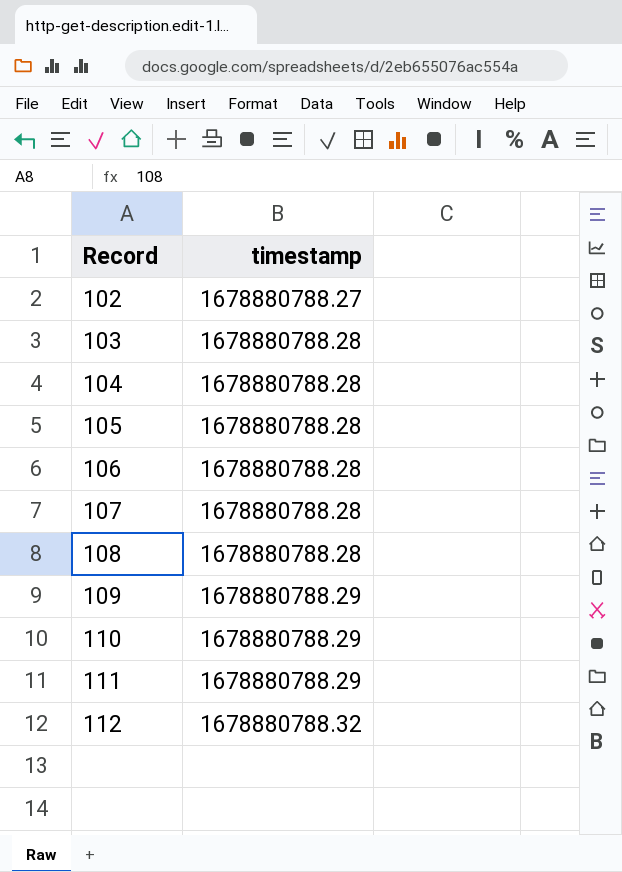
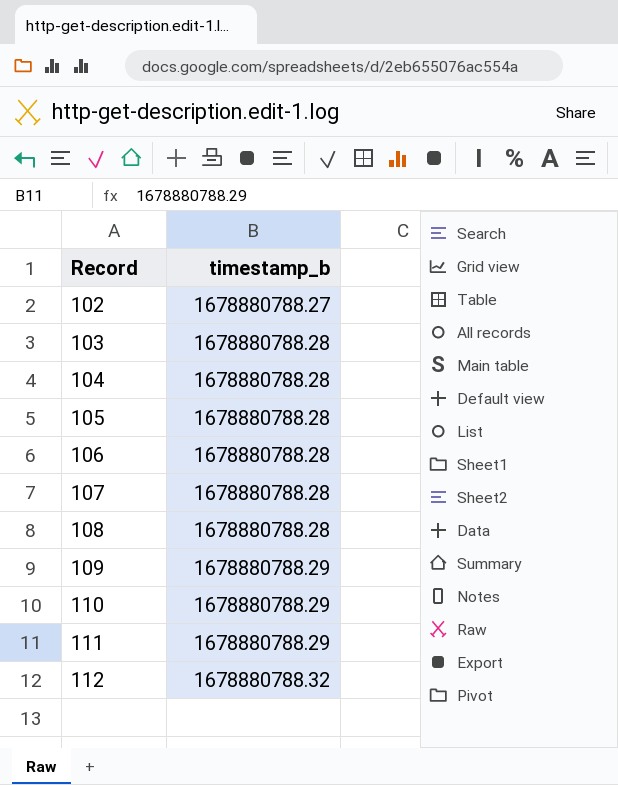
column name: timestamp -> timestamp_b

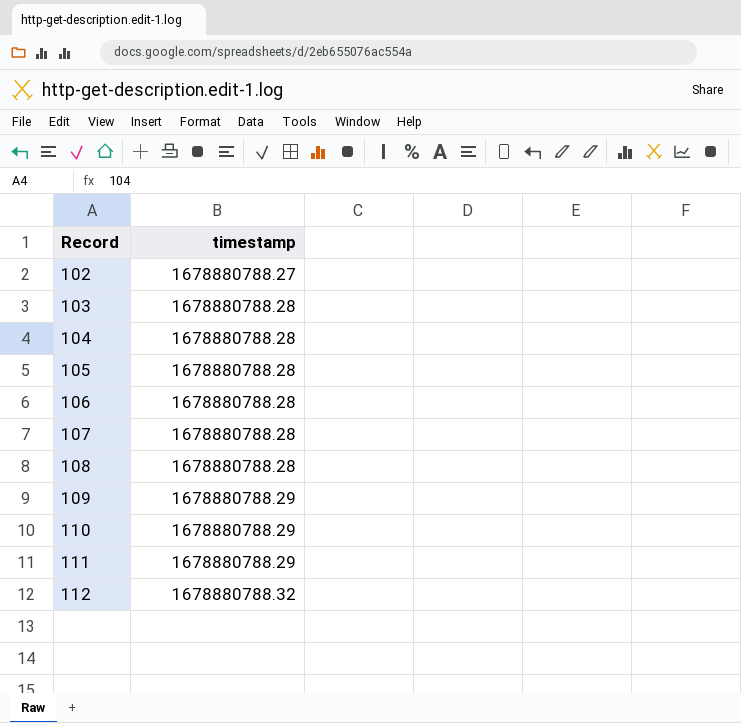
column name: timestamp_b -> timestamp

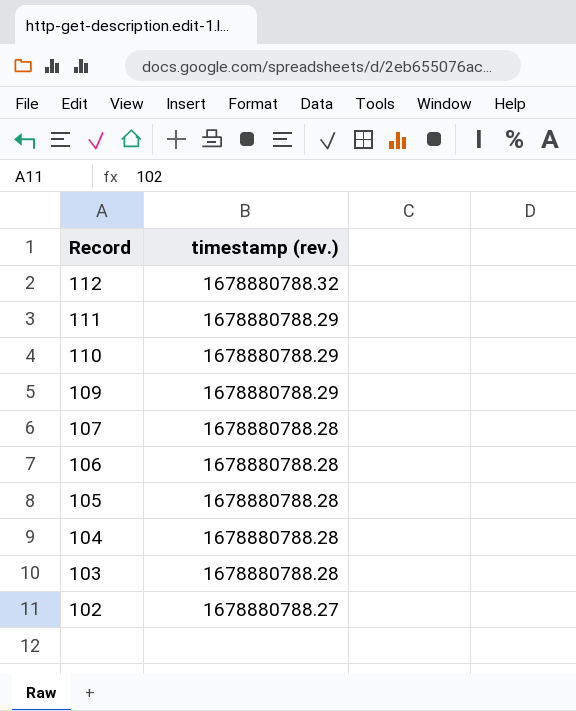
row order: Record ascending -> Record descending
column name: timestamp -> timestamp (rev.)
row 108: 1678880788.28 -> none

